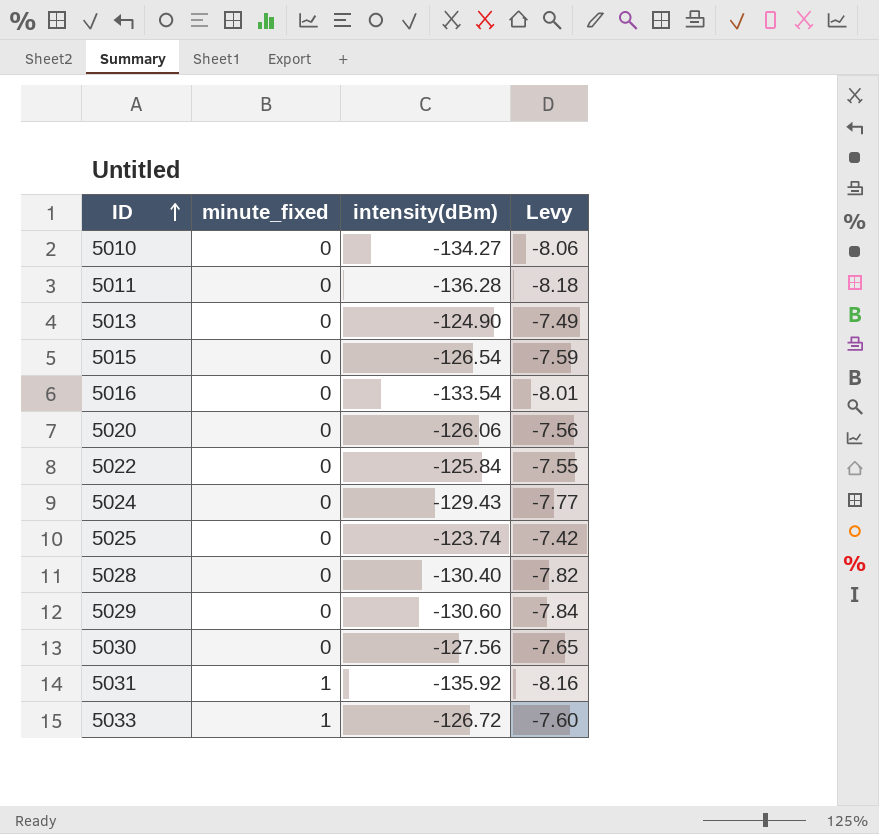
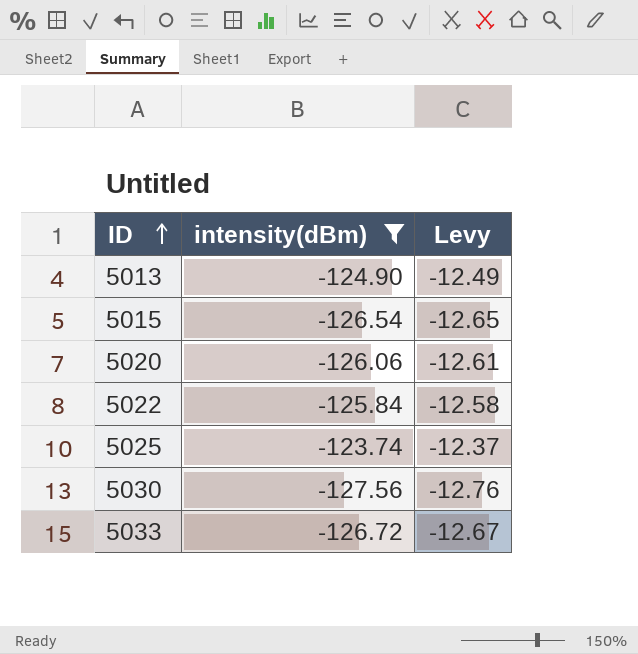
filter: none -> intensity(dBm) >= -127.56
column minute_fixed | position: 2 -> none
column Levy | formula: [intensity(dBm)] * 0.06 -> [intensity(dBm)] * 0.1

